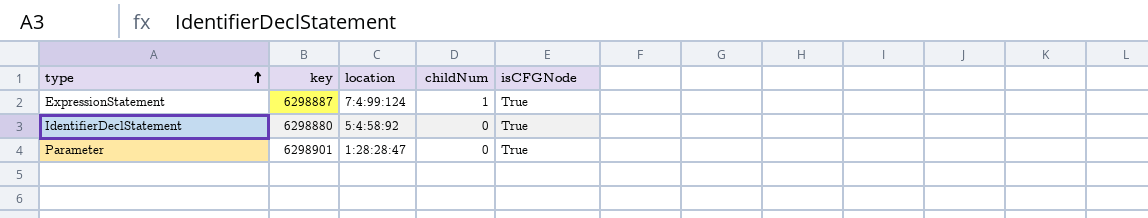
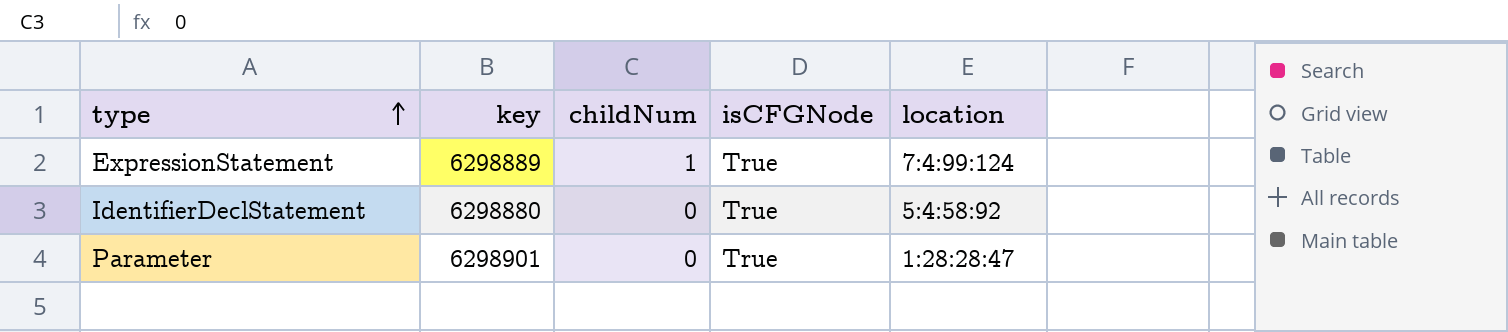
column location | position: 3 -> 5
ExpressionStatement | key: 6298887 -> 6298889

